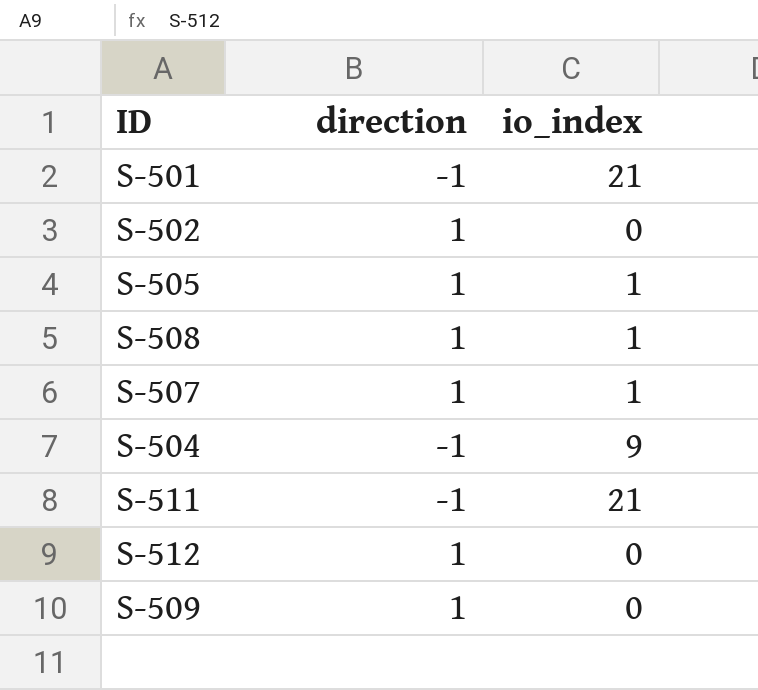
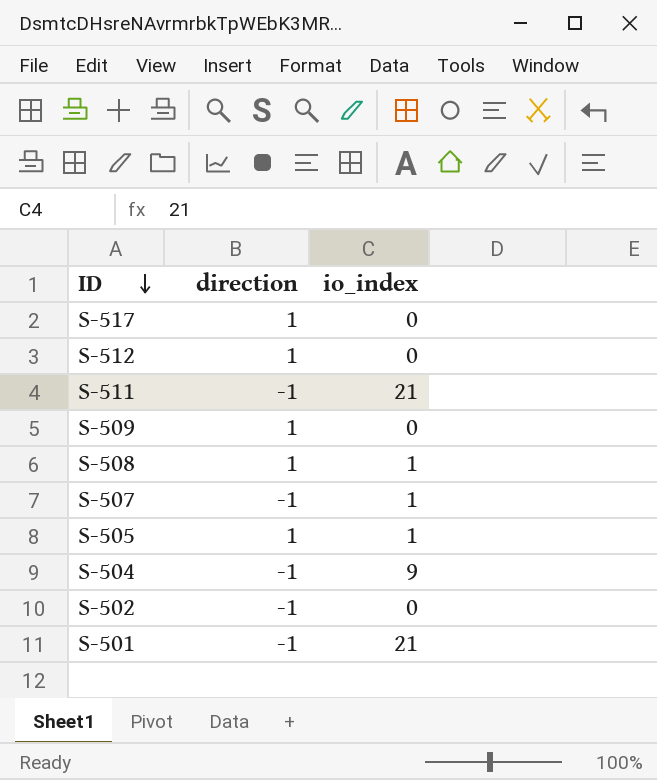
row order: none -> ID descending
row S-517: none -> 1 | 0
S-507 | direction: 1 -> -1
S-502 | direction: 1 -> -1

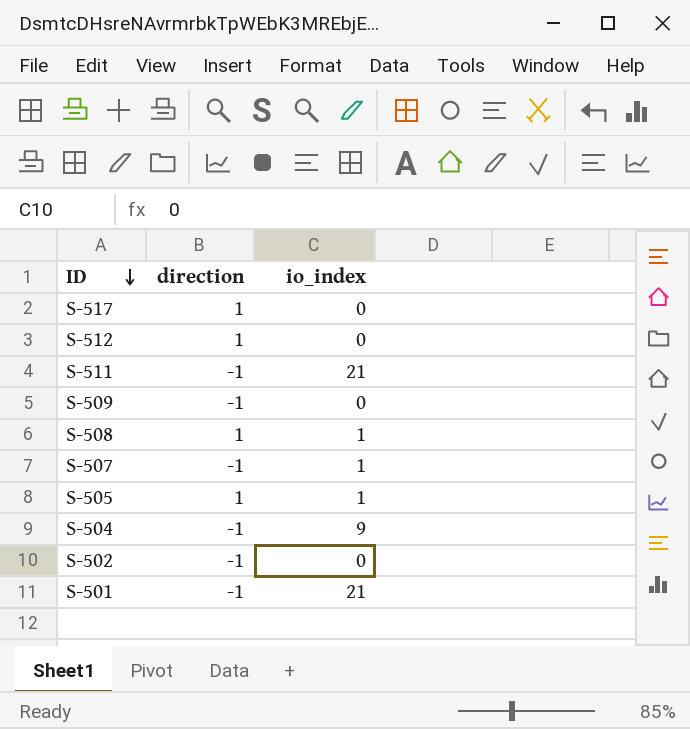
S-509 | direction: 1 -> -1

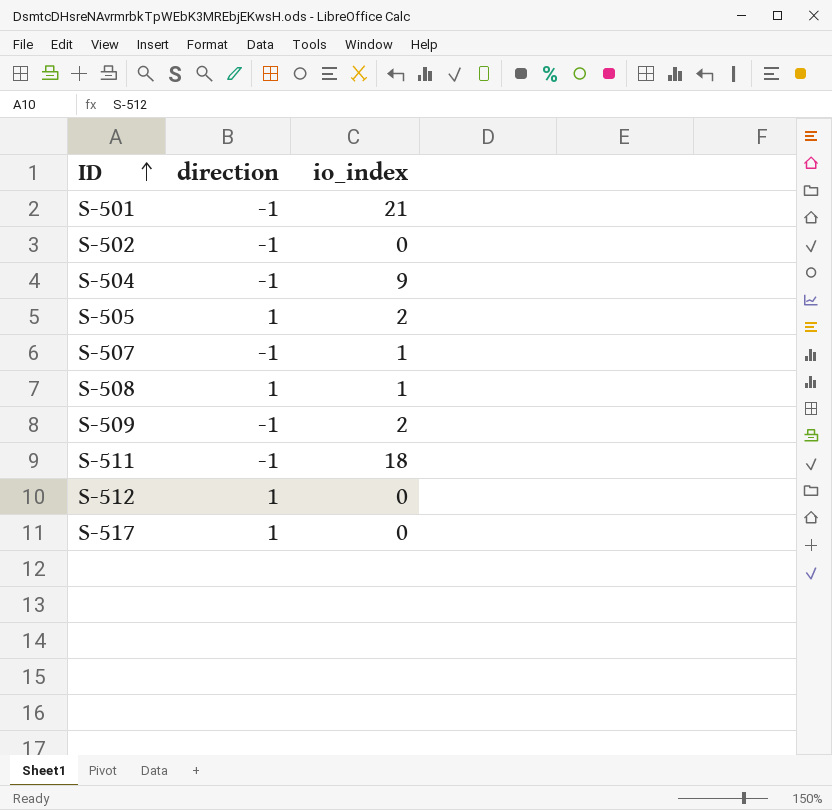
row order: ID descending -> ID ascending
S-505 | io_index: 1 -> 2
S-509 | io_index: 0 -> 2
S-511 | io_index: 21 -> 18

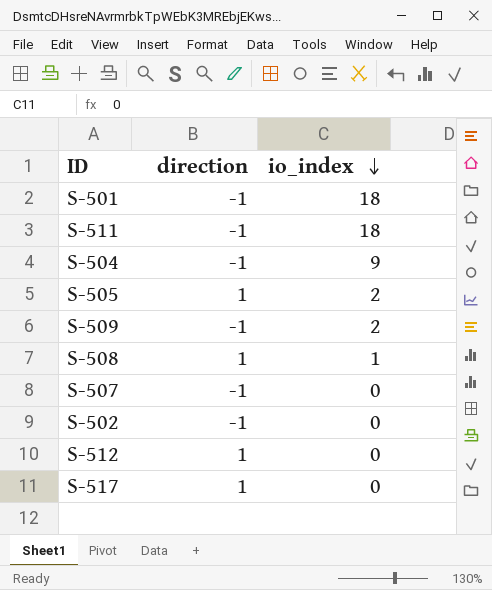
row order: ID ascending -> io_index descending
S-501 | io_index: 21 -> 18
S-507 | io_index: 1 -> 0

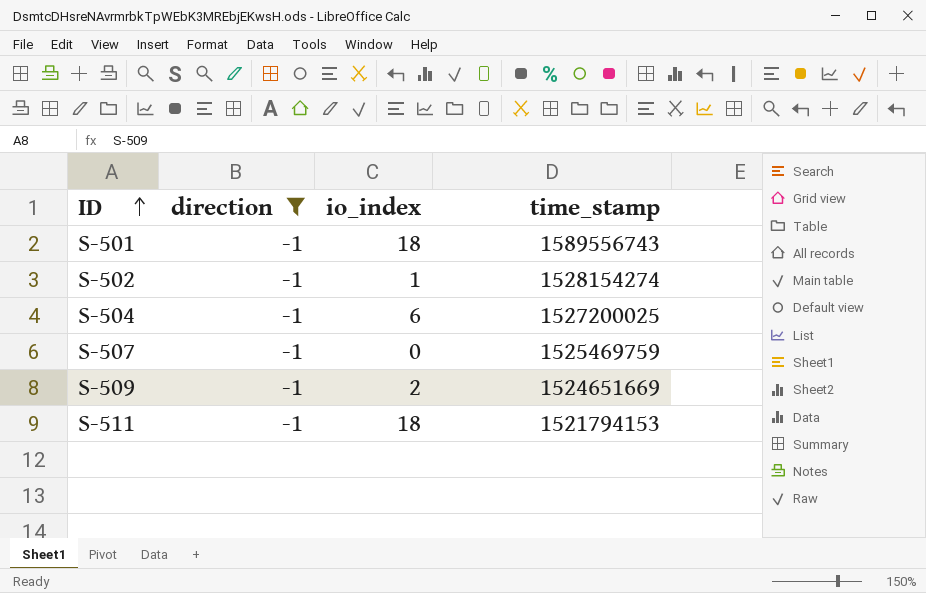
filter: none -> direction = -1
row order: io_index descending -> ID ascending
column time_stamp | position: none -> 4
S-502 | io_index: 0 -> 1
S-504 | io_index: 9 -> 6

